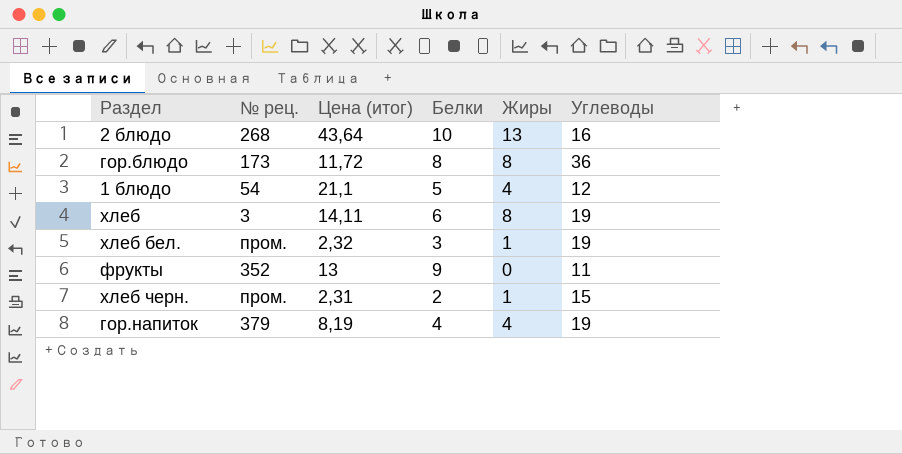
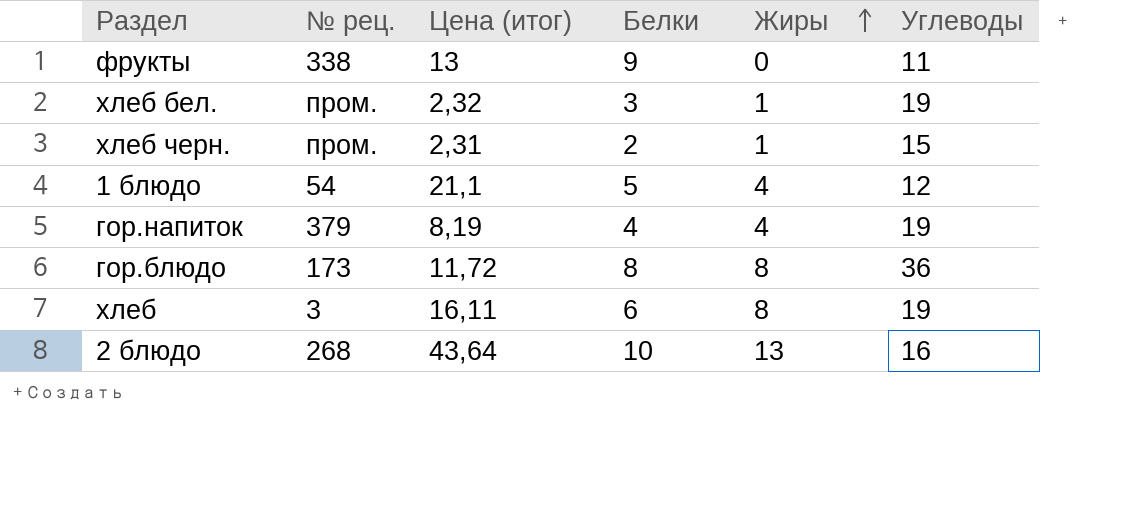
row order: none -> Жиры ascending
фрукты | № рец.: 352 -> 338
хлеб | Цена (итог): 14,11 -> 16,11

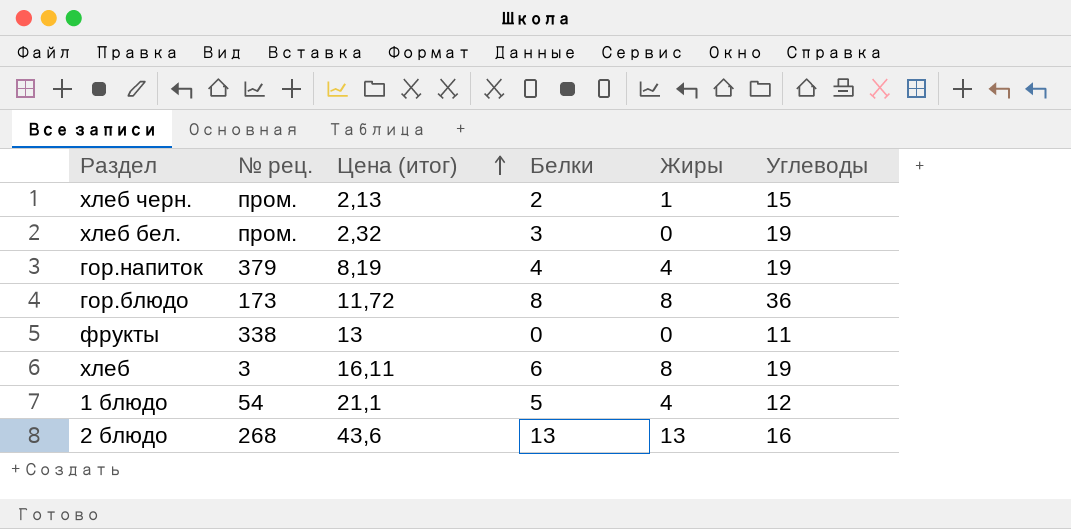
row order: Жиры ascending -> Цена (итог) ascending
хлеб черн. | Цена (итог): 2,31 -> 2,13
хлеб бел. | Жиры: 1 -> 0
фрукты | Белки: 9 -> 0
2 блюдо | Цена (итог): 43,64 -> 43,6
2 блюдо | Белки: 10 -> 13

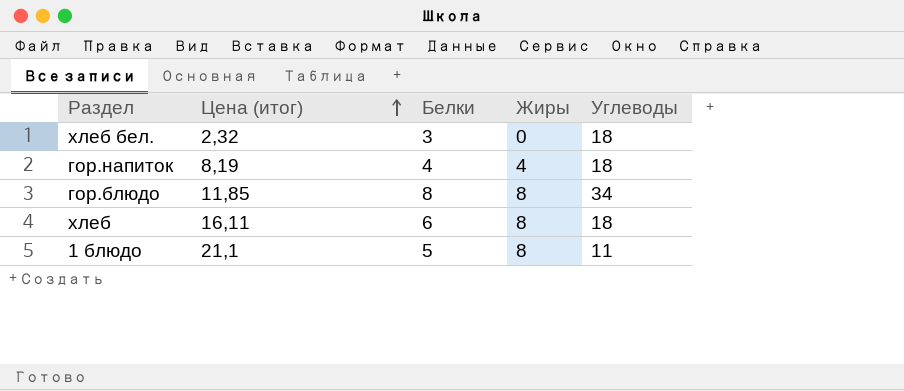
column № рец. | position: 2 -> none
row хлеб черн.: пром. | 2,13 | 2 | 1 | 15 -> none
row фрукты: 338 | 13 | 0 | 0 | 11 -> none
row 2 блюдо: 268 | 43,6 | 13 | 13 | 16 -> none
хлеб бел. | Углеводы: 19 -> 18
гор.напиток | Углеводы: 19 -> 18
гор.блюдо | Цена (итог): 11,72 -> 11,85
гор.блюдо | Углеводы: 36 -> 34
хлеб | Углеводы: 19 -> 18
1 блюдо | Жиры: 4 -> 8
1 блюдо | Углеводы: 12 -> 11

